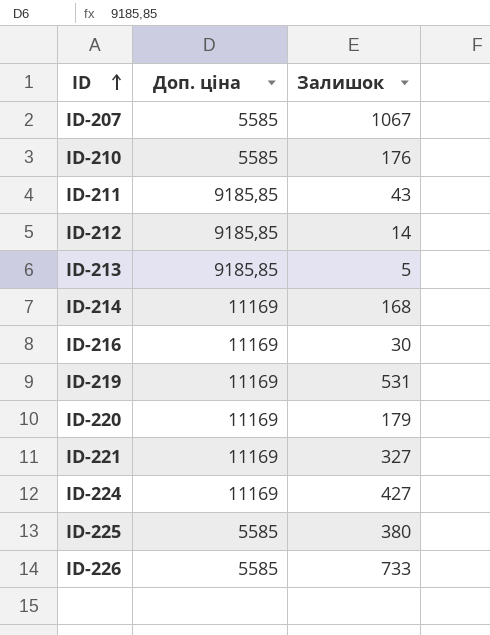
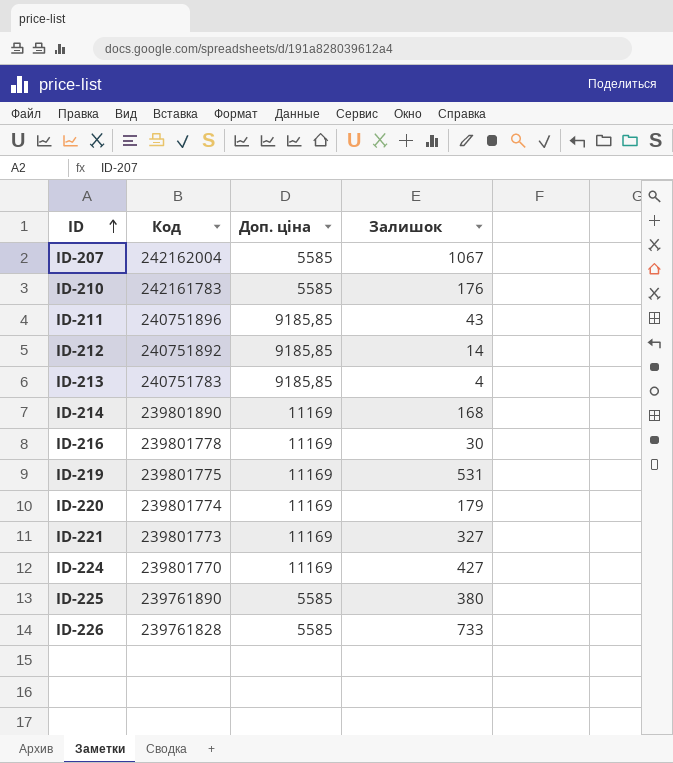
column Код | position: none -> 2
ID-213 | Залишок: 5 -> 4

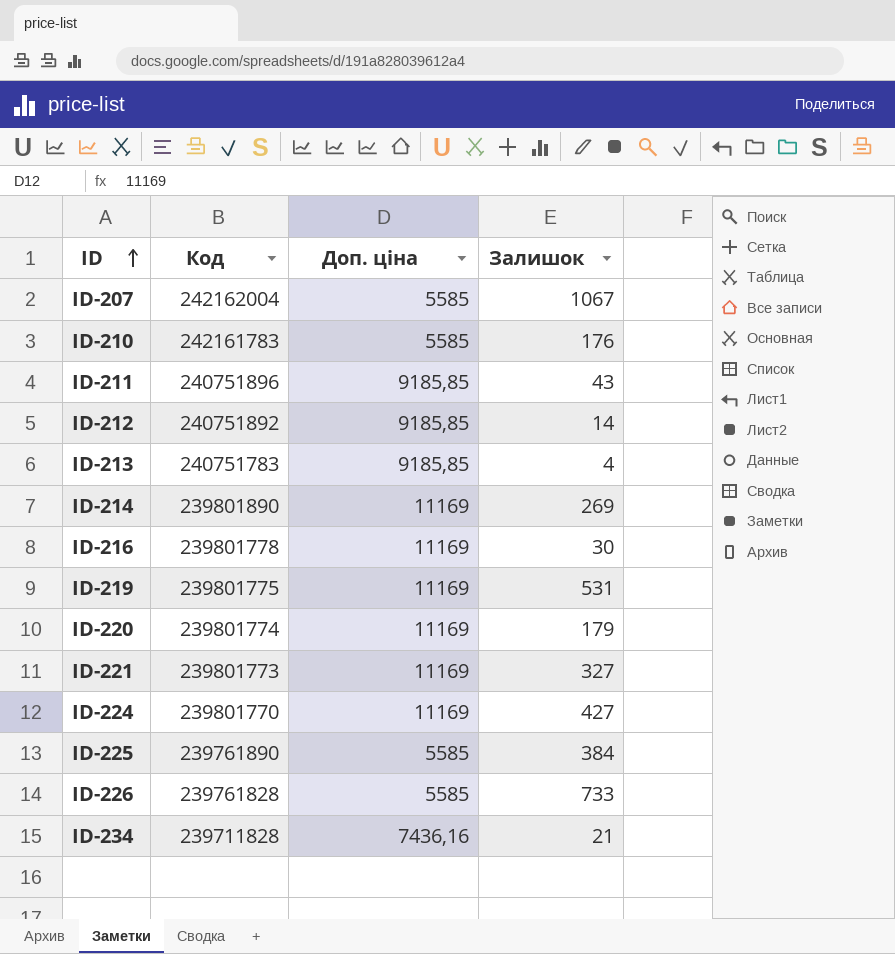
ID-214 | Залишок: 168 -> 269
ID-225 | Залишок: 380 -> 384
row ID-234: none -> 239711828 | 7436,16 | 21

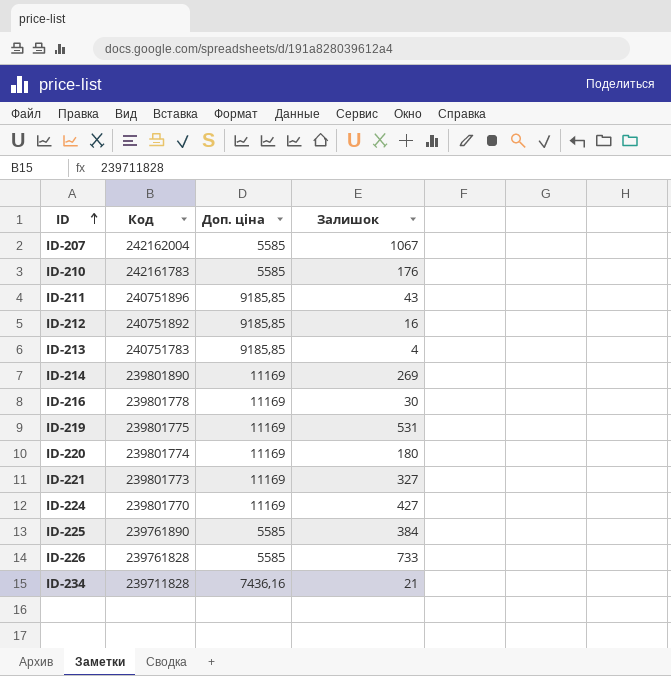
ID-212 | Залишок: 14 -> 16
ID-220 | Залишок: 179 -> 180

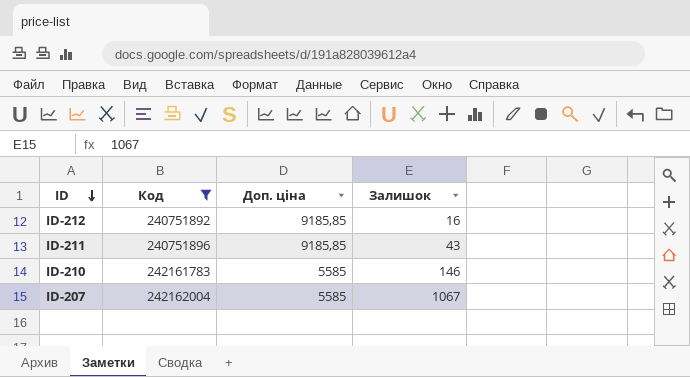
filter: none -> Код >= 240751892
row order: ID ascending -> ID descending
ID-210 | Залишок: 176 -> 146

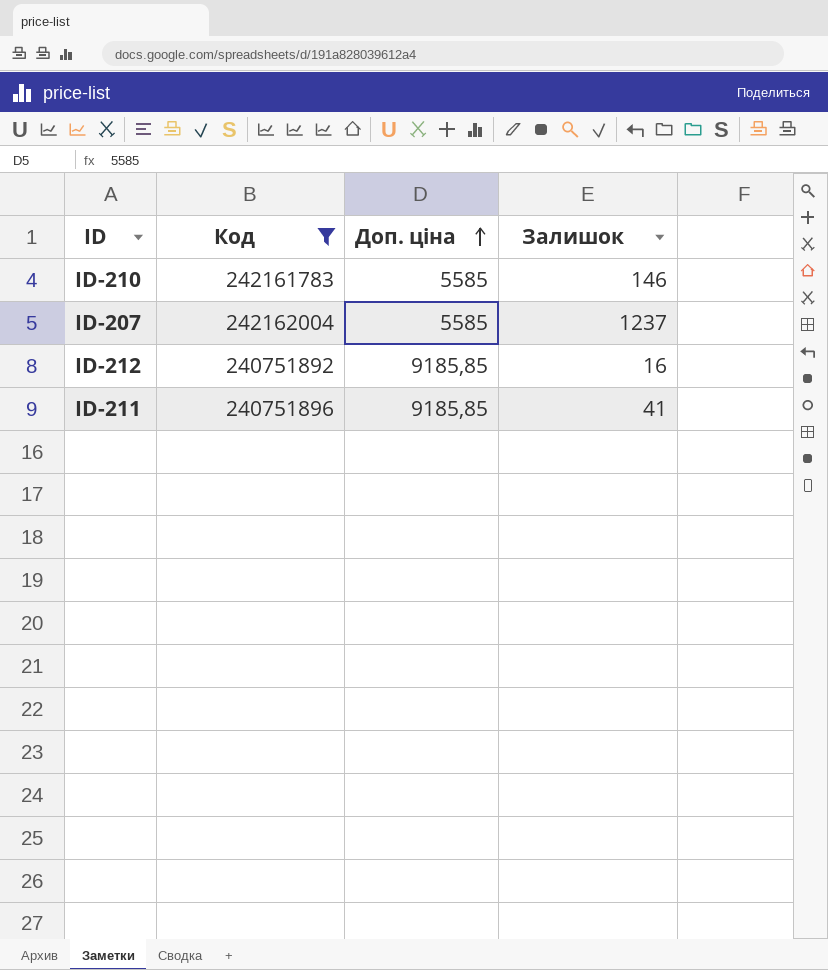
row order: ID descending -> Доп. ціна ascending
ID-207 | Залишок: 1067 -> 1237
ID-211 | Залишок: 43 -> 41

